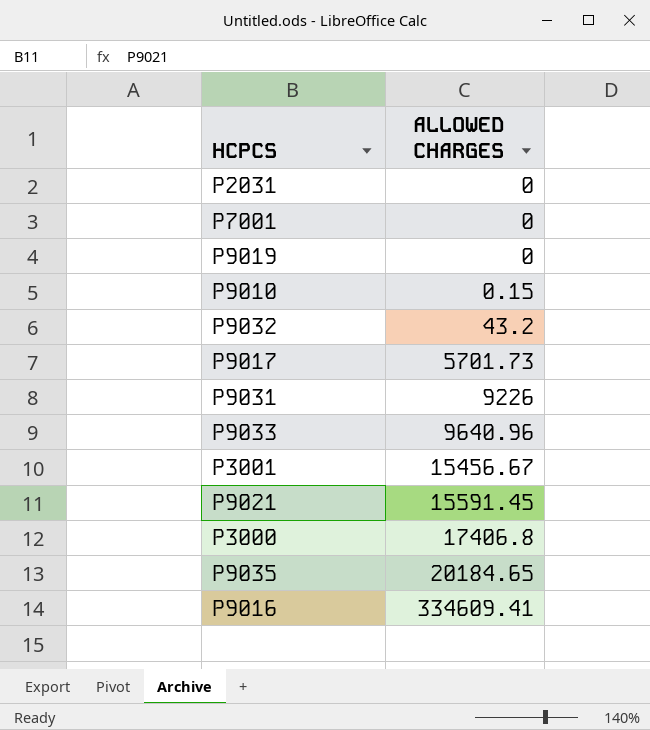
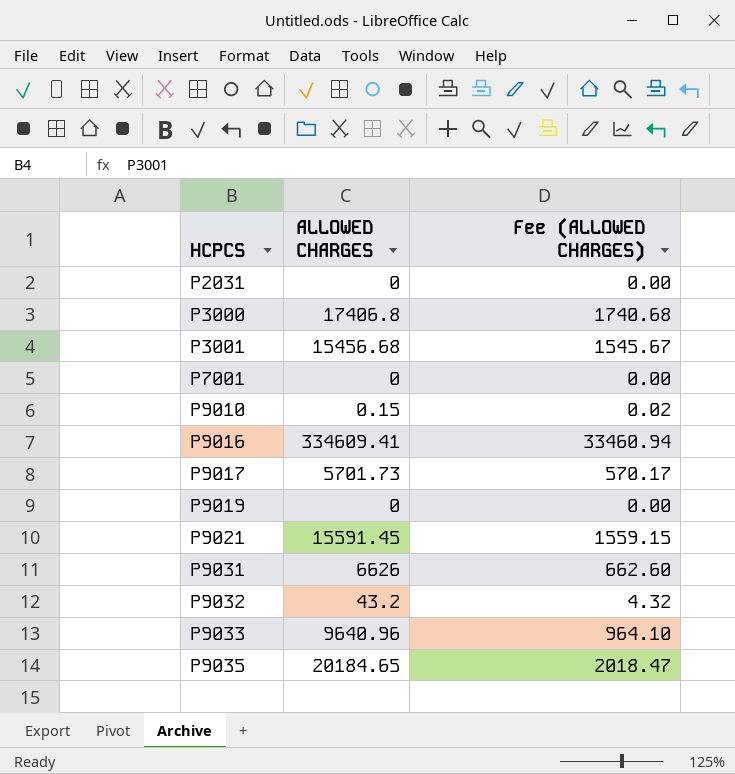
row order: ALLOWED CHARGES ascending -> HCPCS ascending
column Fee (ALLOWED CHARGES) | formula: none -> [ALLOWED CHARGES] * 0.1
P3001 | ALLOWED CHARGES: 15456.67 -> 15456.68
P9031 | ALLOWED CHARGES: 9226 -> 6626

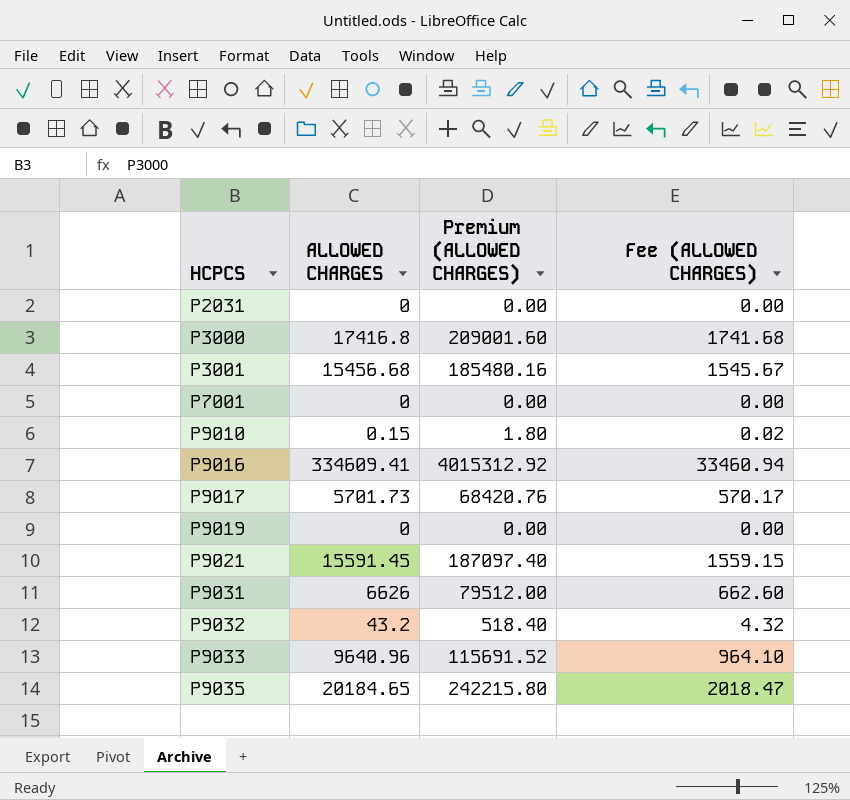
column Premium (ALLOWED CHARGES) | formula: none -> [ALLOWED CHARGES] * 12
P3000 | ALLOWED CHARGES: 17406.8 -> 17416.8
P3000 | Fee (ALLOWED CHARGES): 1740.68 -> 1741.68

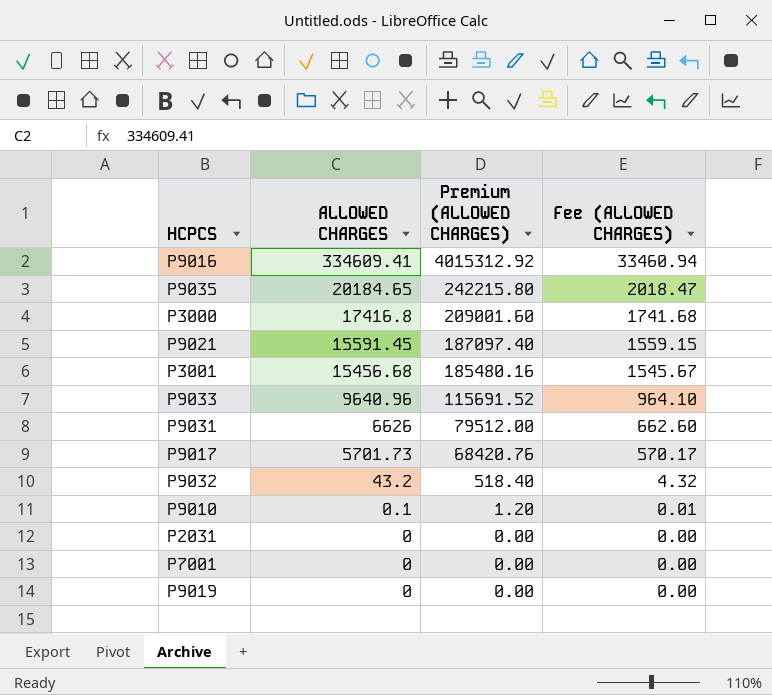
row order: HCPCS ascending -> ALLOWED CHARGES descending
P9010 | ALLOWED CHARGES: 0.15 -> 0.1
P9010 | Premium (ALLOWED CHARGES): 1.80 -> 1.20
P9010 | Fee (ALLOWED CHARGES): 0.02 -> 0.01

